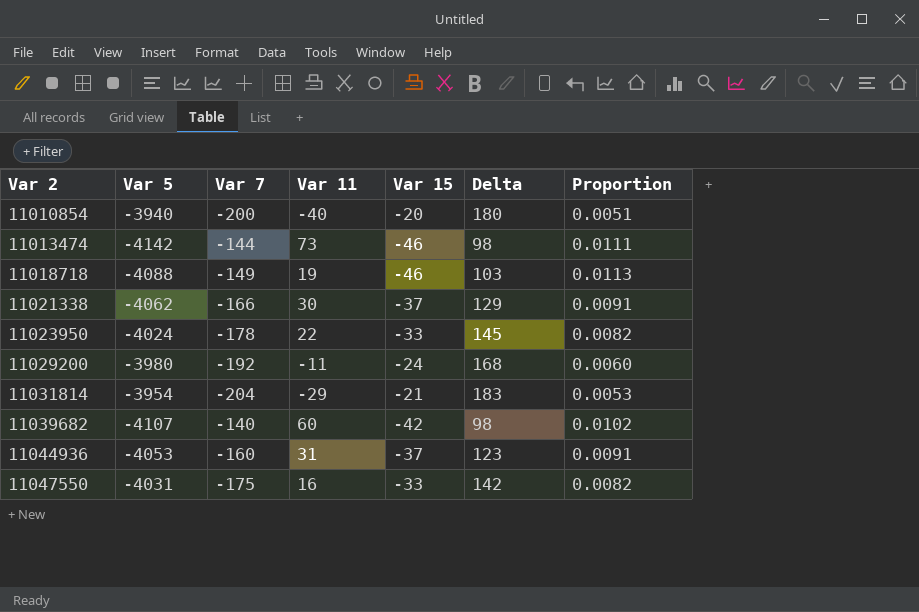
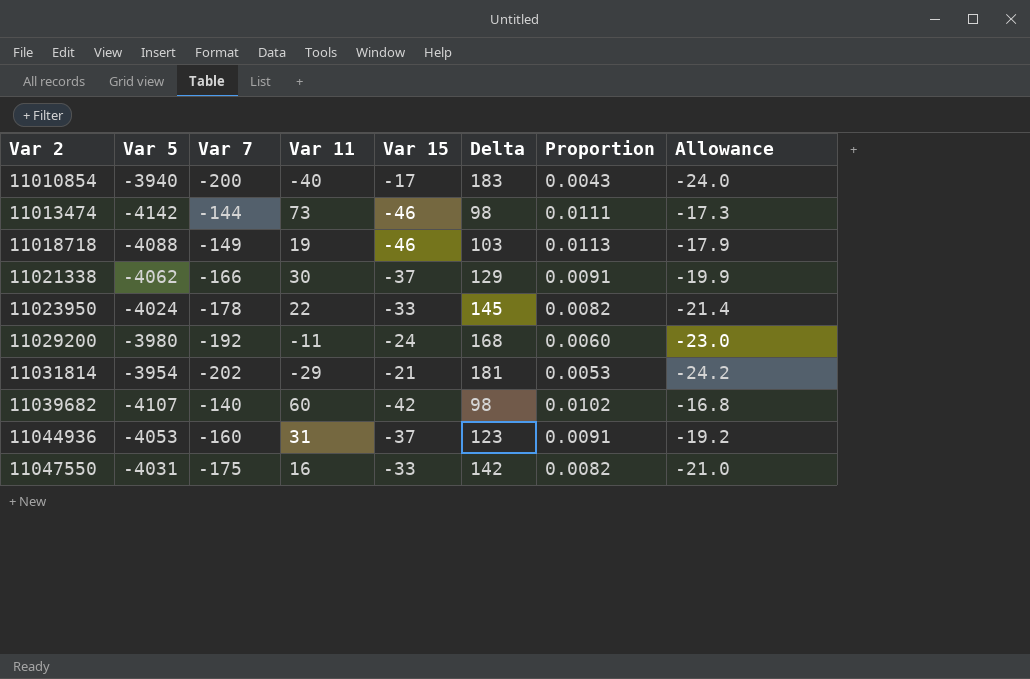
column Allowance | formula: none -> [Var 7] * 0.12
11010854 | Var 15: -20 -> -17
11010854 | Delta: 180 -> 183
11010854 | Proportion: 0.0051 -> 0.0043
11031814 | Var 7: -204 -> -202
11031814 | Delta: 183 -> 181

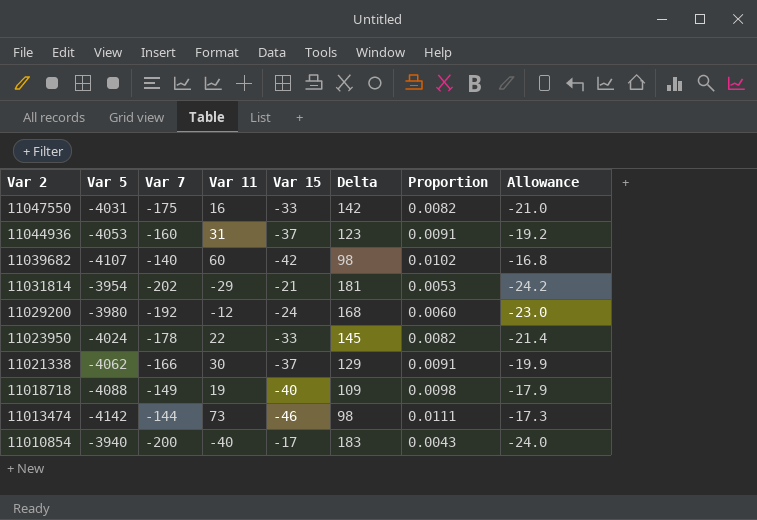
row order: Var 2 ascending -> Var 2 descending
11029200 | Var 11: -11 -> -12
11018718 | Var 15: -46 -> -40
11018718 | Delta: 103 -> 109
11018718 | Proportion: 0.0113 -> 0.0098

